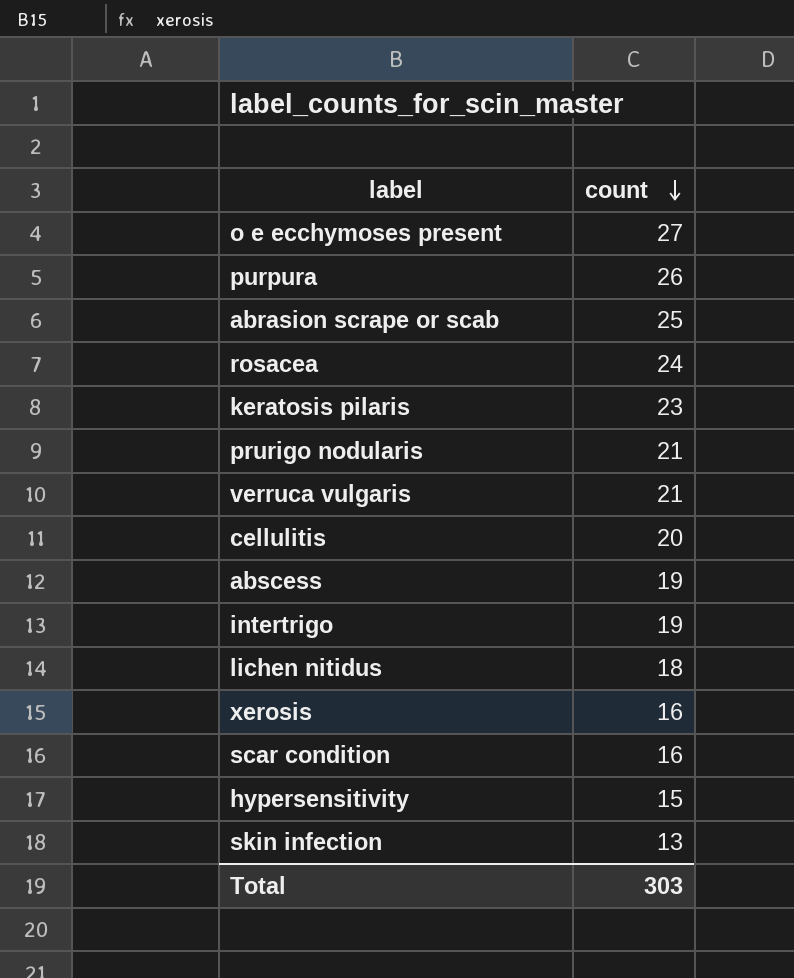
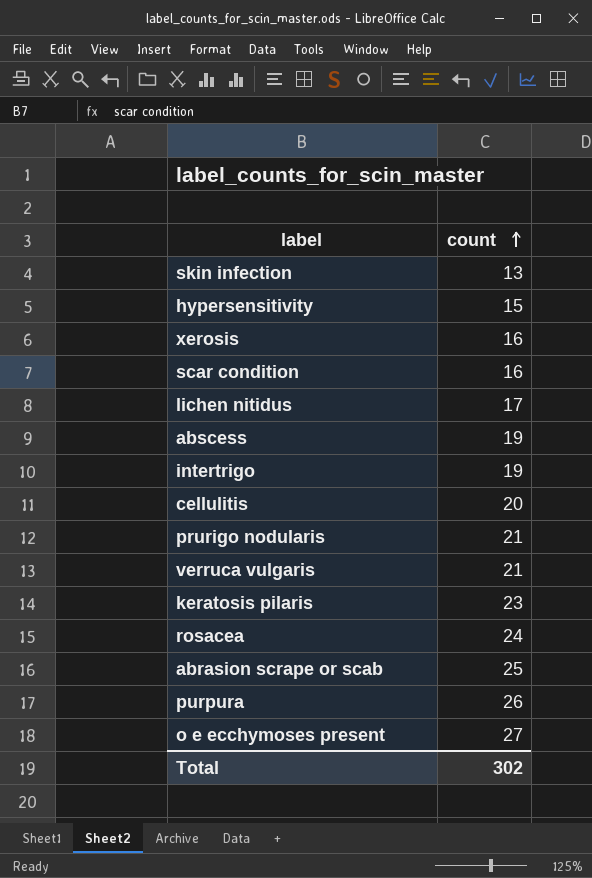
row order: count descending -> count ascending
lichen nitidus | count: 18 -> 17
Total | count: 303 -> 302

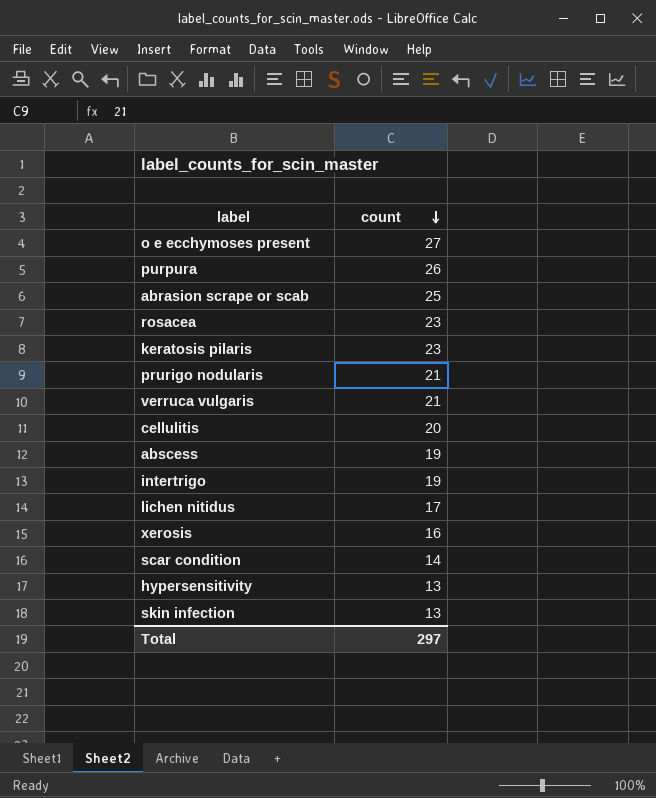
row order: count ascending -> count descending
rosacea | count: 24 -> 23
scar condition | count: 16 -> 14
hypersensitivity | count: 15 -> 13
Total | count: 302 -> 297

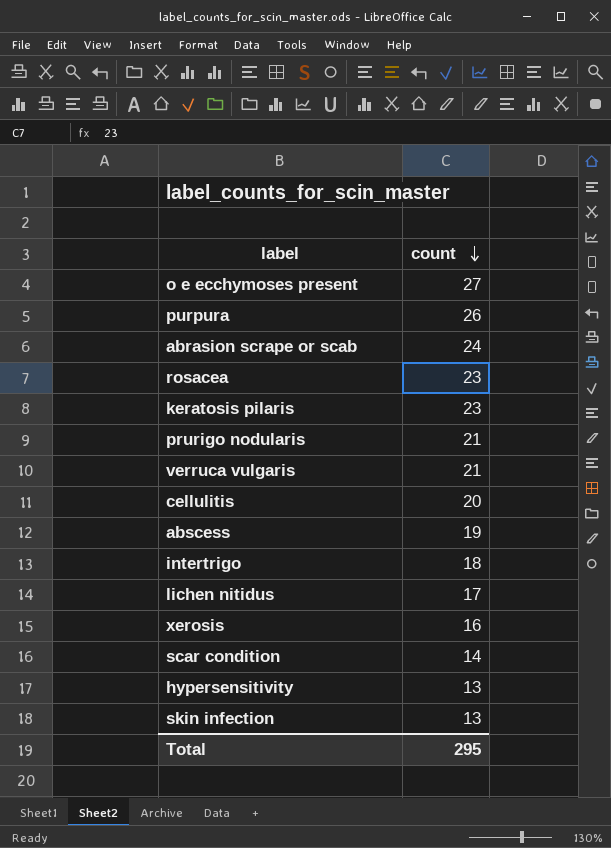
abrasion scrape or scab | count: 25 -> 24
intertrigo | count: 19 -> 18
Total | count: 297 -> 295

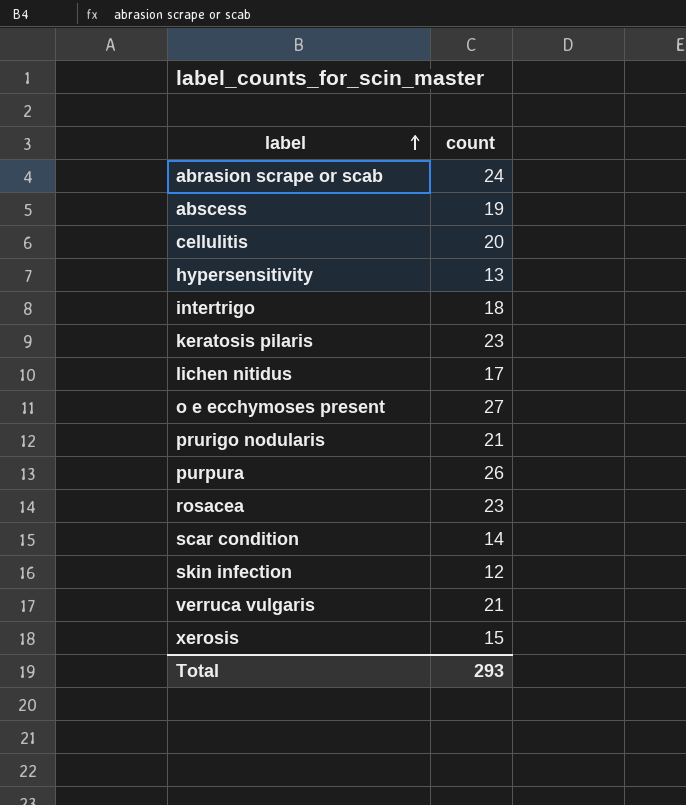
row order: count descending -> label ascending
skin infection | count: 13 -> 12
xerosis | count: 16 -> 15
Total | count: 295 -> 293

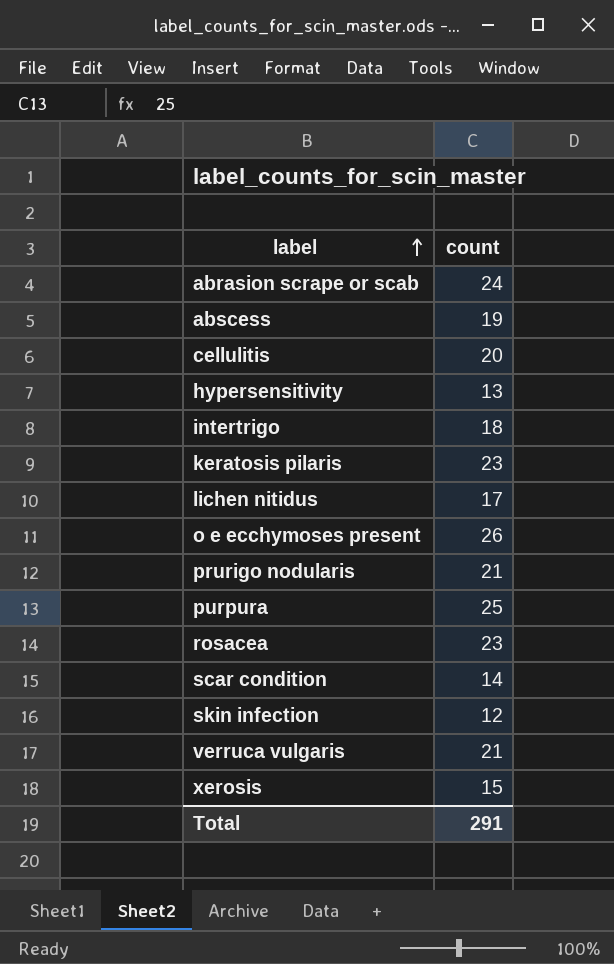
o e ecchymoses present | count: 27 -> 26
purpura | count: 26 -> 25
Total | count: 293 -> 291

